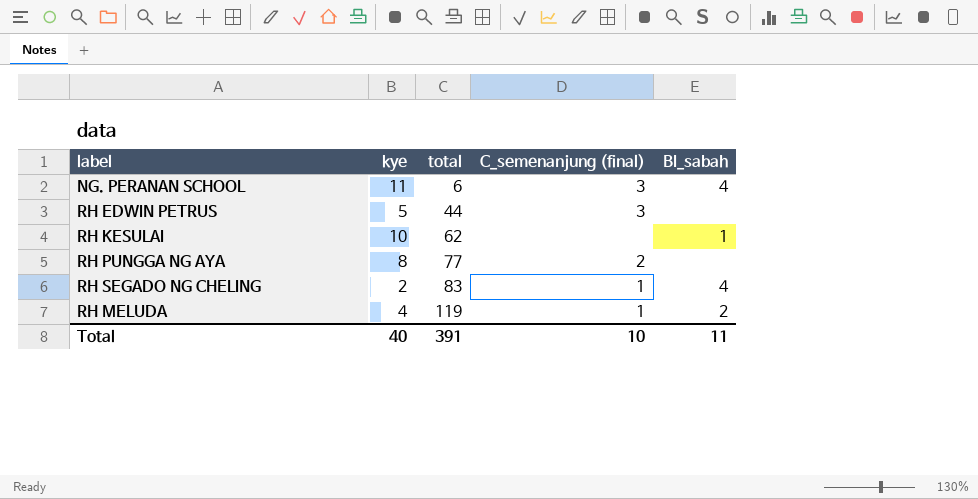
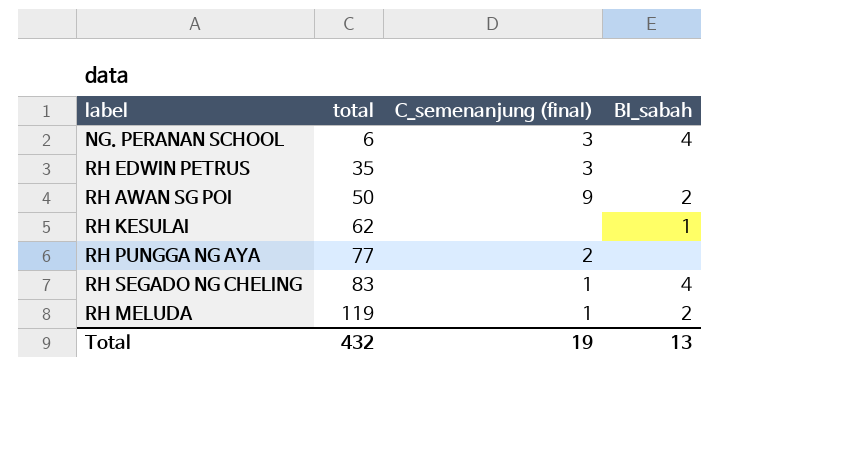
column kye | position: 2 -> none
RH EDWIN PETRUS | total: 44 -> 35
row RH AWAN SG POI: none -> 50 | 9 | 2
Total | total: 391 -> 432
Total | C_semenanjung (final): 10 -> 19
Total | BI_sabah: 11 -> 13

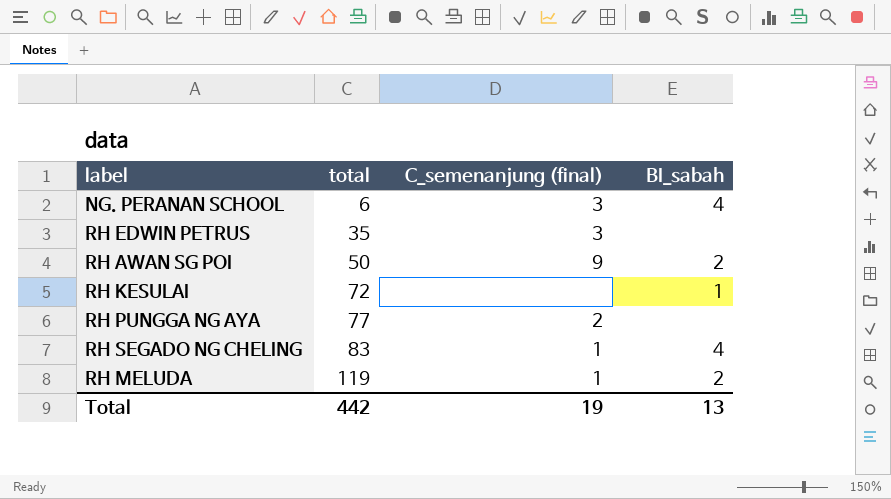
RH KESULAI | total: 62 -> 72
Total | total: 432 -> 442

